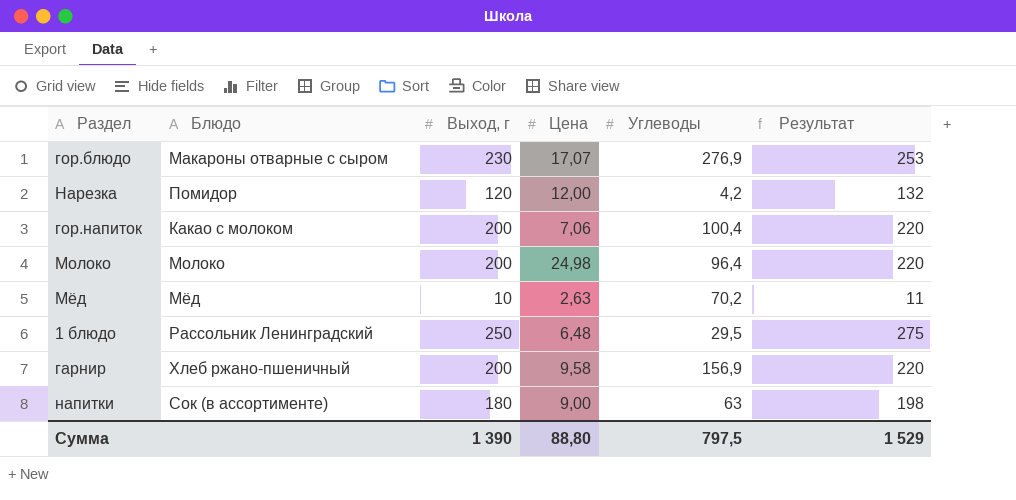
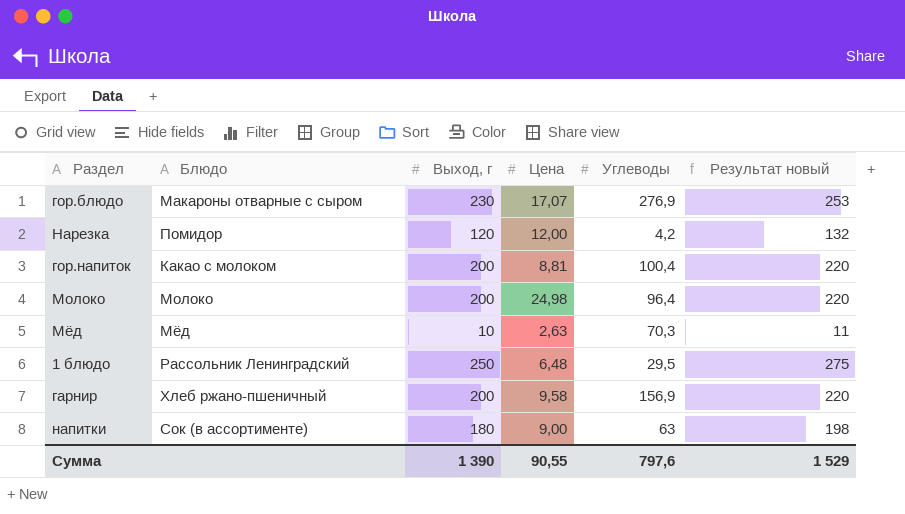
column name: Результат -> Результат новый
гор.напиток | Цена: 7,06 -> 8,81
Мёд | Углеводы: 70,2 -> 70,3
Сумма | Цена: 88,80 -> 90,55
Сумма | Углеводы: 797,5 -> 797,6

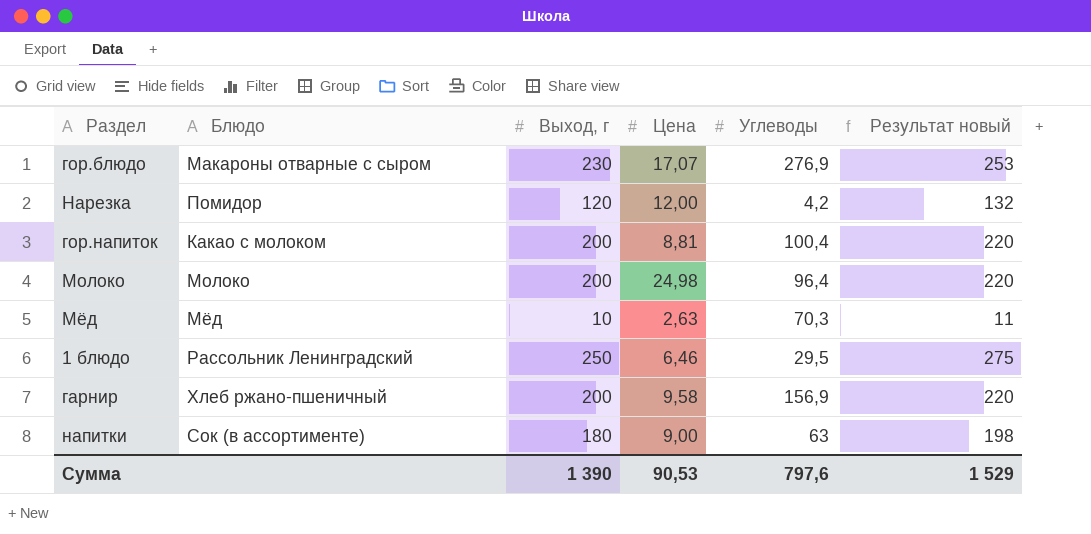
1 блюдо | Цена: 6,48 -> 6,46
Сумма | Цена: 90,55 -> 90,53

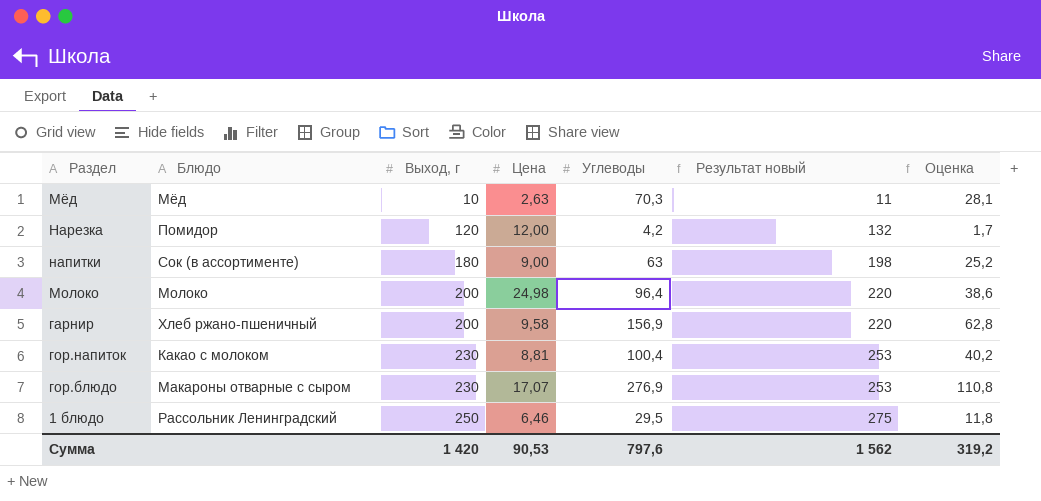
row order: none -> Выход, г ascending
column Оценка | formula: none -> [Углеводы] * 0,4
гор.напиток | Выход, г: 200 -> 230
гор.напиток | Результат новый: 220 -> 253
Сумма | Выход, г: 1 390 -> 1 420
Сумма | Результат новый: 1 529 -> 1 562

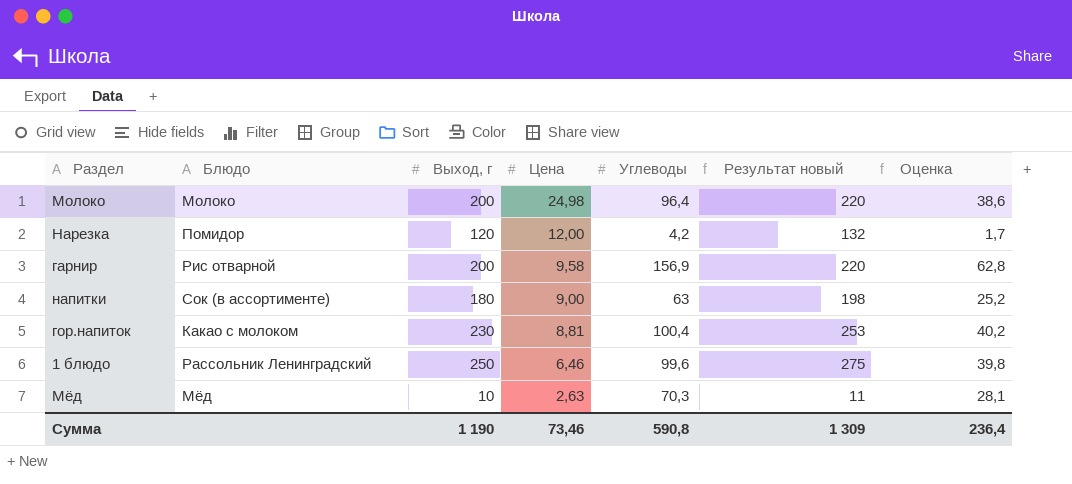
row order: Выход, г ascending -> Цена descending
row гор.блюдо: Макароны отварные с сыром | 230 | 17,07 | 276,9 | 253 | 110,8 -> none
гарнир | Блюдо: Хлеб ржано-пшеничный -> Рис отварной
1 блюдо | Углеводы: 29,5 -> 99,6
1 блюдо | Оценка: 11,8 -> 39,8
Сумма | Выход, г: 1 420 -> 1 190
Сумма | Цена: 90,53 -> 73,46
Сумма | Углеводы: 797,6 -> 590,8
Сумма | Результат новый: 1 562 -> 1 309
Сумма | Оценка: 319,2 -> 236,4

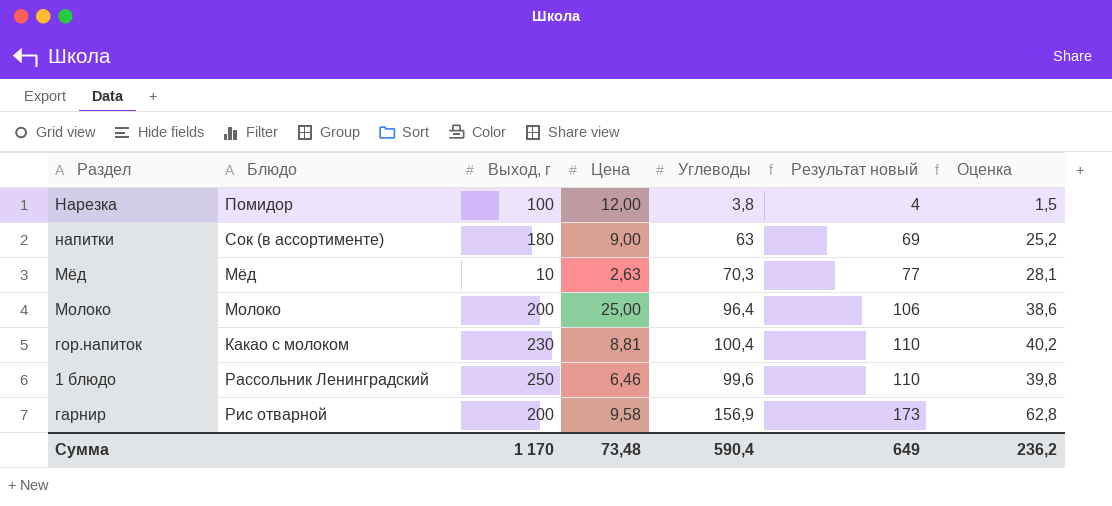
row order: Цена descending -> Результат новый ascending
column Результат новый | formula: [Выход, г] * 1,1 -> [Углеводы] * 1,1
Нарезка | Выход, г: 120 -> 100
Нарезка | Углеводы: 4,2 -> 3,8
Нарезка | Оценка: 1,7 -> 1,5
Молоко | Цена: 24,98 -> 25,00
Сумма | Выход, г: 1 190 -> 1 170
Сумма | Цена: 73,46 -> 73,48
Сумма | Углеводы: 590,8 -> 590,4
Сумма | Результат новый: 1 309 -> 649
Сумма | Оценка: 236,4 -> 236,2

